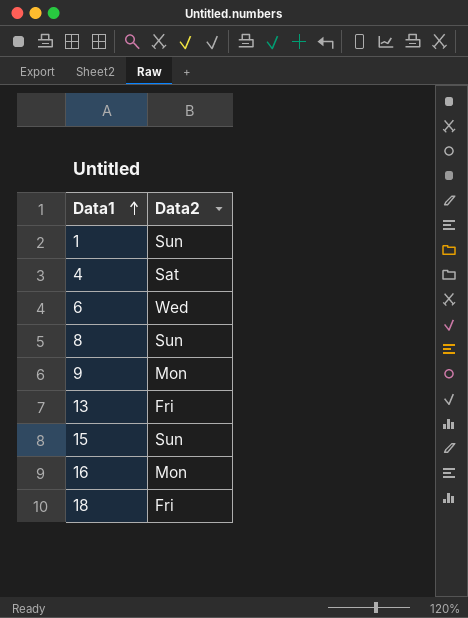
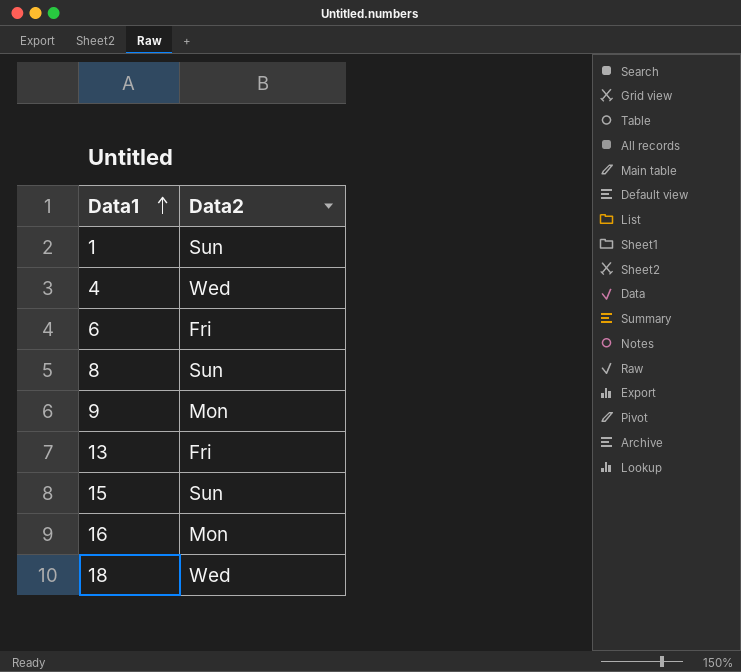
4 | Data2: Sat -> Wed
6 | Data2: Wed -> Fri
18 | Data2: Fri -> Wed

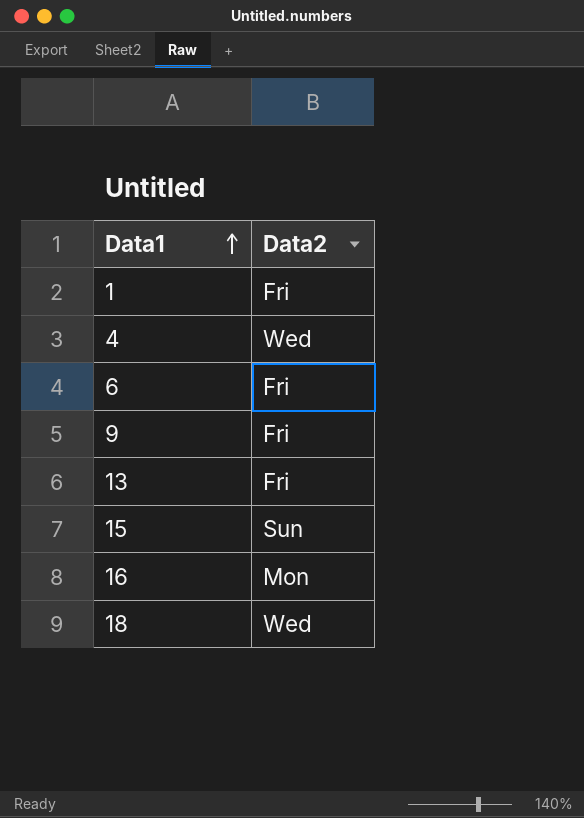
row 8: Sun -> none
1 | Data2: Sun -> Fri
9 | Data2: Mon -> Fri

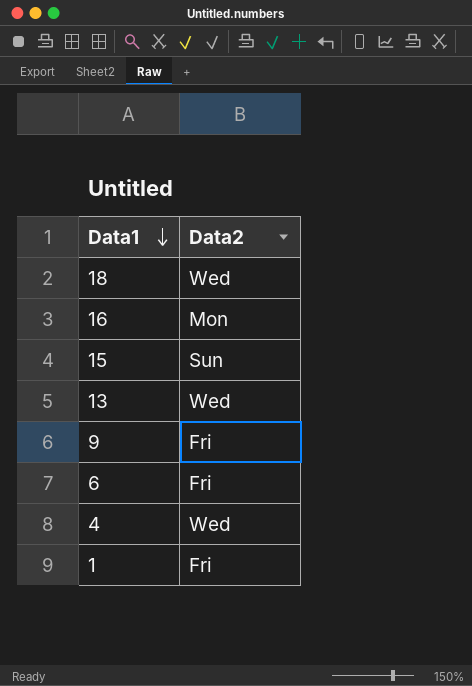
row order: Data1 ascending -> Data1 descending
13 | Data2: Fri -> Wed

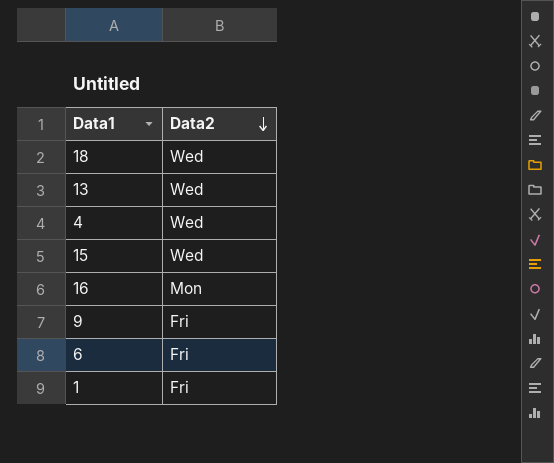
row order: Data1 descending -> Data2 descending
15 | Data2: Sun -> Wed

